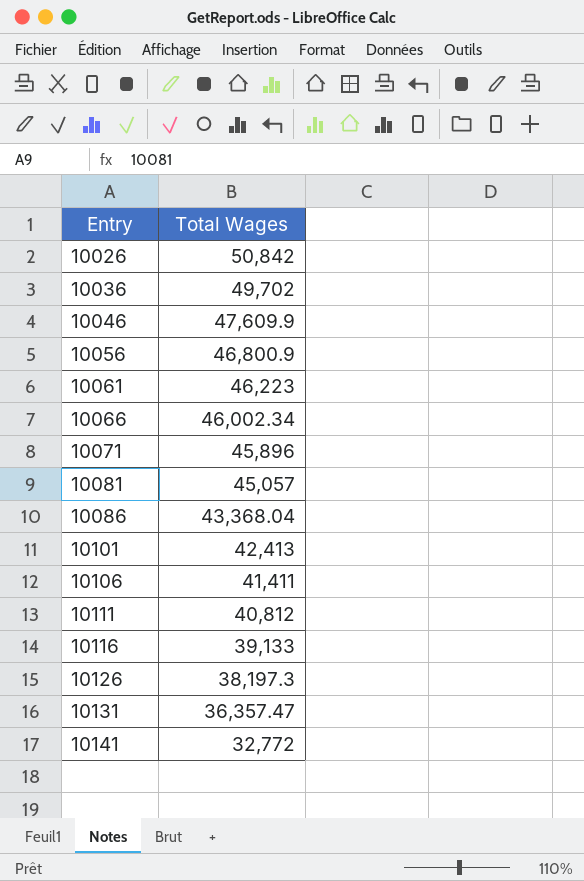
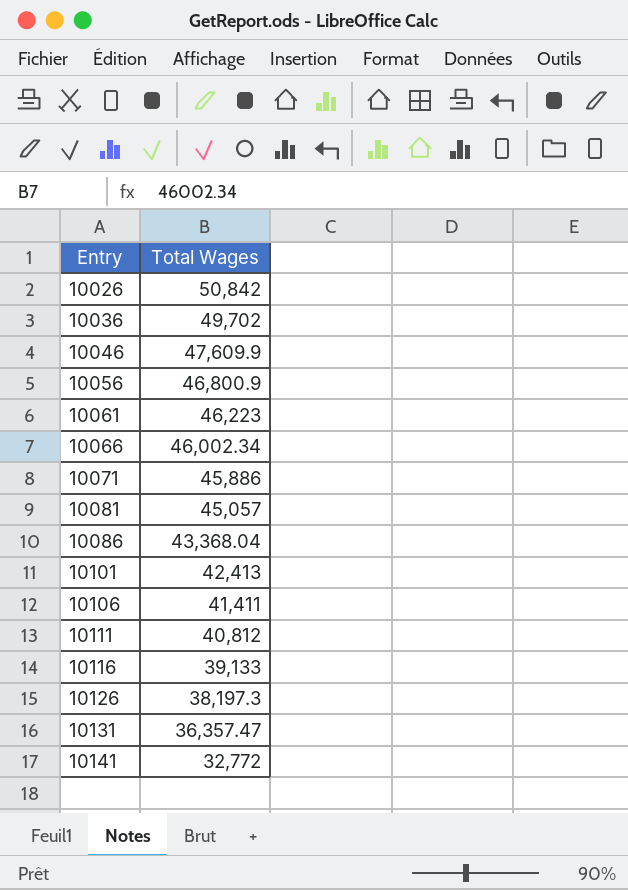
10071 | Total Wages: 45,896 -> 45,886

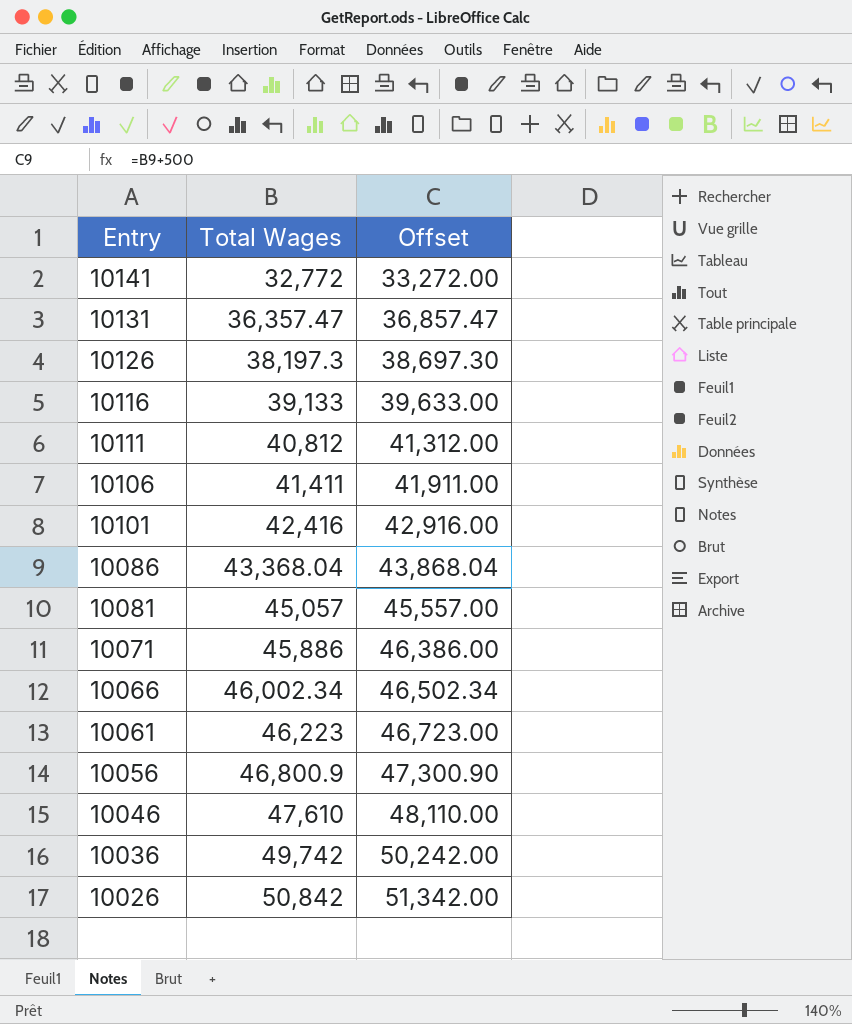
row order: Entry ascending -> Entry descending
column Offset | formula: none -> [Total Wages] + 500
10101 | Total Wages: 42,413 -> 42,416
10046 | Total Wages: 47,609.9 -> 47,610
10036 | Total Wages: 49,702 -> 49,742

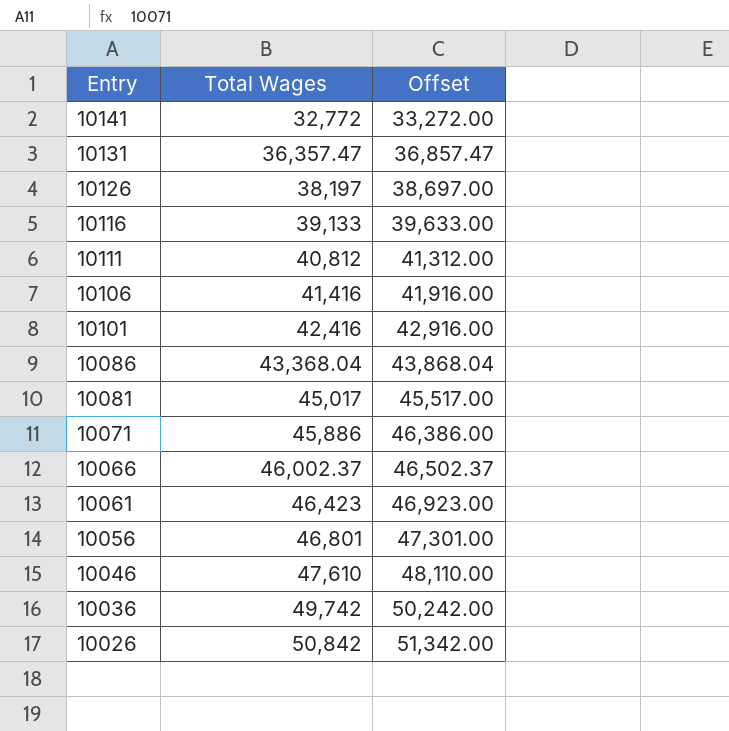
10126 | Total Wages: 38,197.3 -> 38,197
10126 | Offset: 38,697.30 -> 38,697.00
10106 | Total Wages: 41,411 -> 41,416
10106 | Offset: 41,911.00 -> 41,916.00
10081 | Total Wages: 45,057 -> 45,017
10081 | Offset: 45,557.00 -> 45,517.00
10066 | Total Wages: 46,002.34 -> 46,002.37
10066 | Offset: 46,502.34 -> 46,502.37
10061 | Total Wages: 46,223 -> 46,423
10061 | Offset: 46,723.00 -> 46,923.00
10056 | Total Wages: 46,800.9 -> 46,801
10056 | Offset: 47,300.90 -> 47,301.00

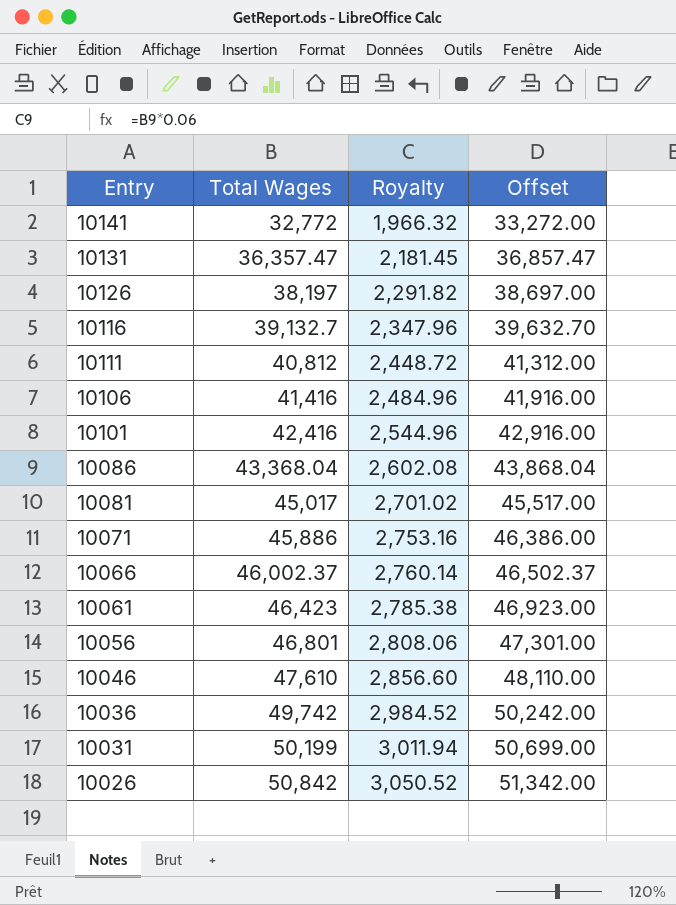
column Royalty | formula: none -> [Total Wages] * 0.06
10116 | Total Wages: 39,133 -> 39,132.7
10116 | Offset: 39,633.00 -> 39,632.70
row 10031: none -> 50,199 | 3,011.94 | 50,699.00

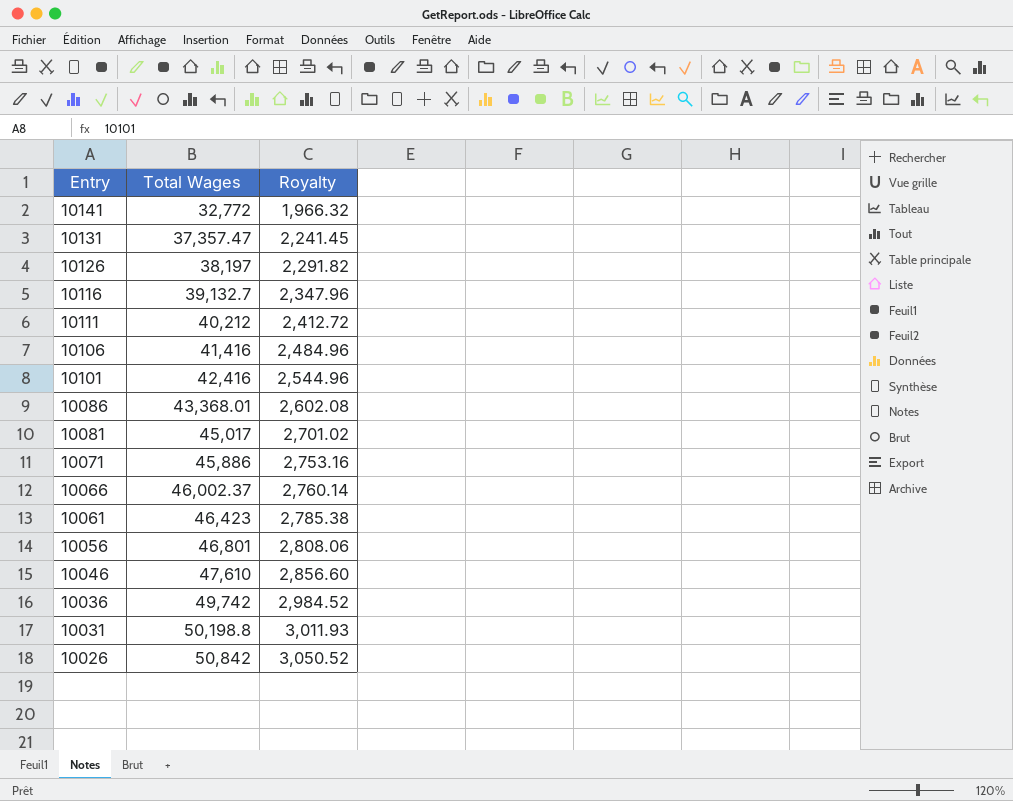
column Offset | formula: [Total Wages] + 500 -> none
10131 | Total Wages: 36,357.47 -> 37,357.47
10131 | Royalty: 2,181.45 -> 2,241.45
10111 | Total Wages: 40,812 -> 40,212
10111 | Royalty: 2,448.72 -> 2,412.72
10086 | Total Wages: 43,368.04 -> 43,368.01
10031 | Total Wages: 50,199 -> 50,198.8
10031 | Royalty: 3,011.94 -> 3,011.93

